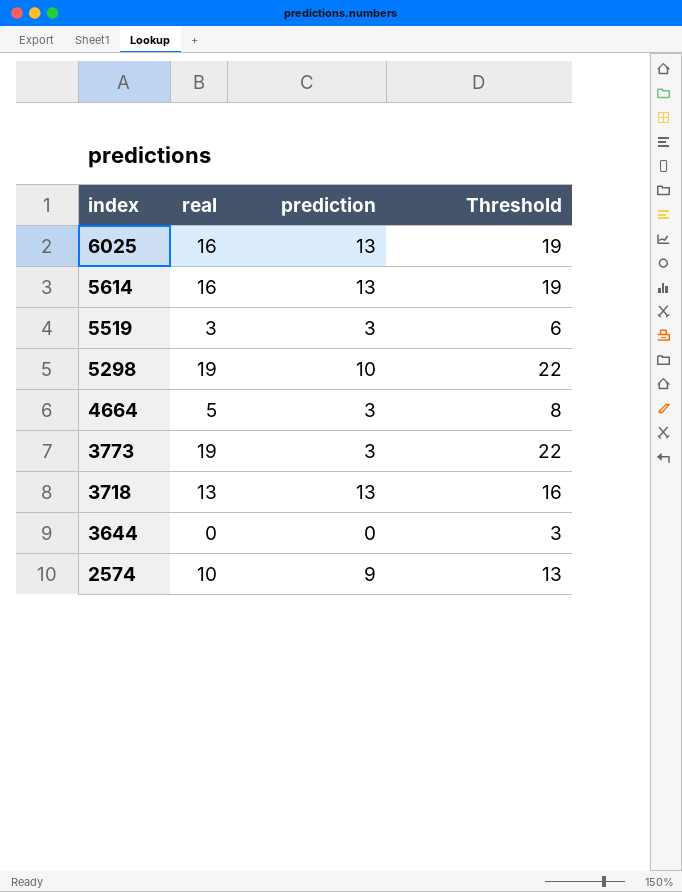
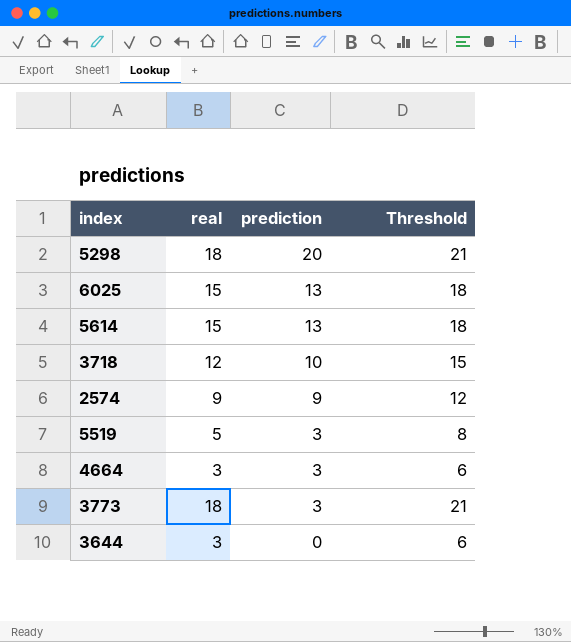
row order: index descending -> prediction descending
5298 | real: 19 -> 18
5298 | prediction: 10 -> 20
5298 | Threshold: 22 -> 21
6025 | real: 16 -> 15
6025 | Threshold: 19 -> 18
5614 | real: 16 -> 15
5614 | Threshold: 19 -> 18
3718 | real: 13 -> 12
3718 | prediction: 13 -> 10
3718 | Threshold: 16 -> 15
2574 | real: 10 -> 9
2574 | Threshold: 13 -> 12
5519 | real: 3 -> 5
5519 | Threshold: 6 -> 8
4664 | real: 5 -> 3
4664 | Threshold: 8 -> 6
3773 | real: 19 -> 18
3773 | Threshold: 22 -> 21
3644 | real: 0 -> 3
3644 | Threshold: 3 -> 6

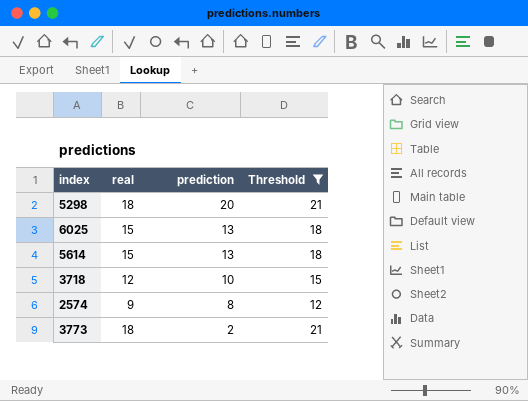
filter: none -> Threshold >= 12
2574 | prediction: 9 -> 8
3773 | prediction: 3 -> 2

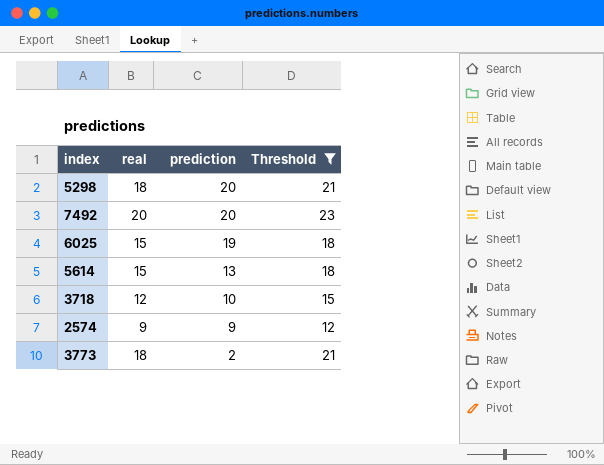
row 7492: none -> 20 | 20 | 23
6025 | prediction: 13 -> 19
2574 | prediction: 8 -> 9

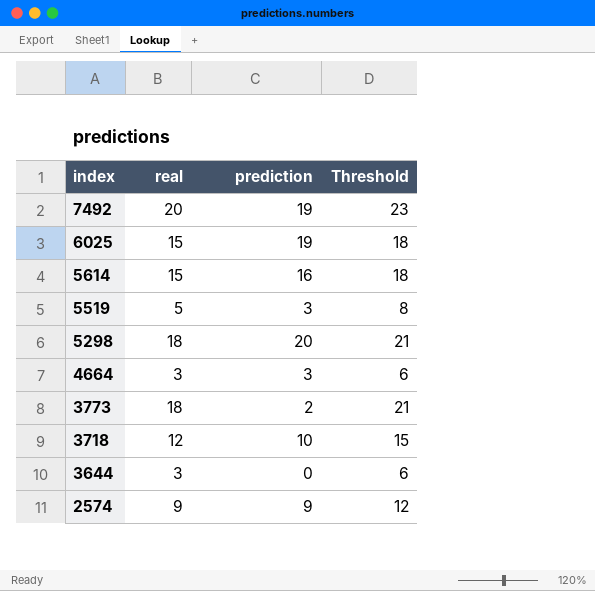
filter: Threshold >= 12 -> none
row order: prediction descending -> index descending
7492 | prediction: 20 -> 19
5614 | prediction: 13 -> 16

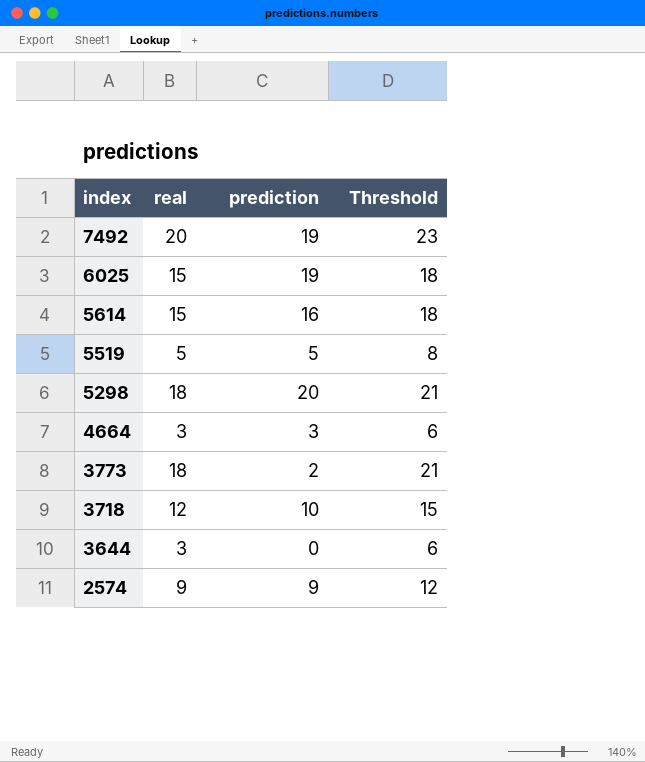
5519 | prediction: 3 -> 5

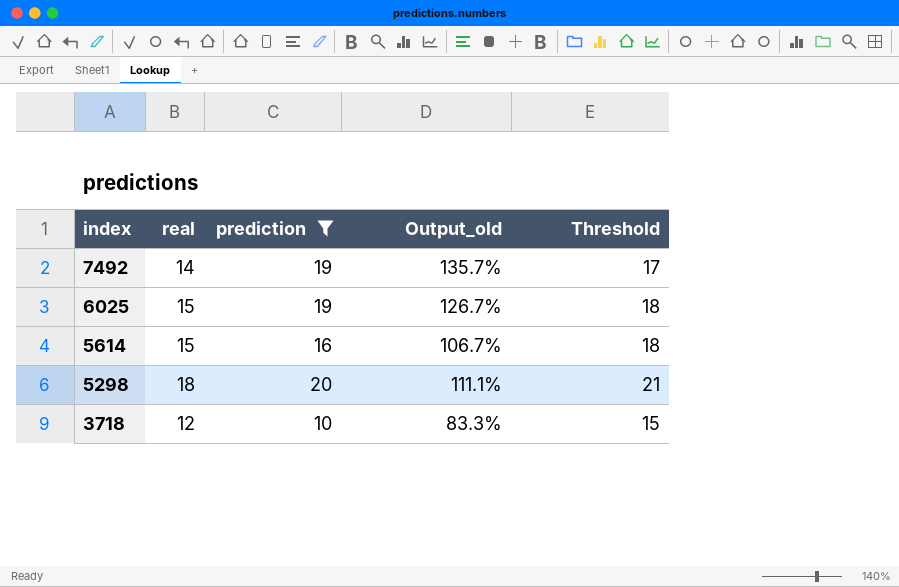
filter: none -> prediction >= 10
column Output_old | formula: none -> [prediction] / [real]
7492 | real: 20 -> 14
7492 | Threshold: 23 -> 17

